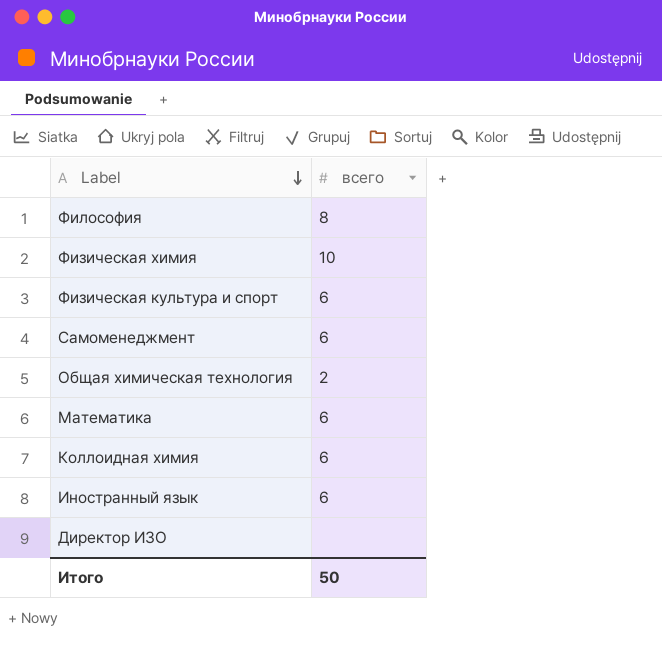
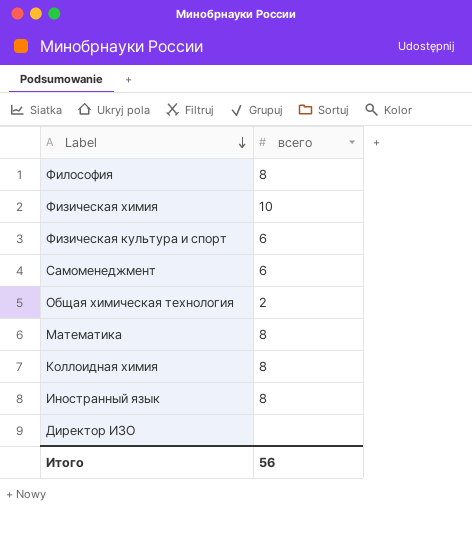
Математика | всего: 6 -> 8
Коллоидная химия | всего: 6 -> 8
Иностранный язык | всего: 6 -> 8
Итого | всего: 50 -> 56

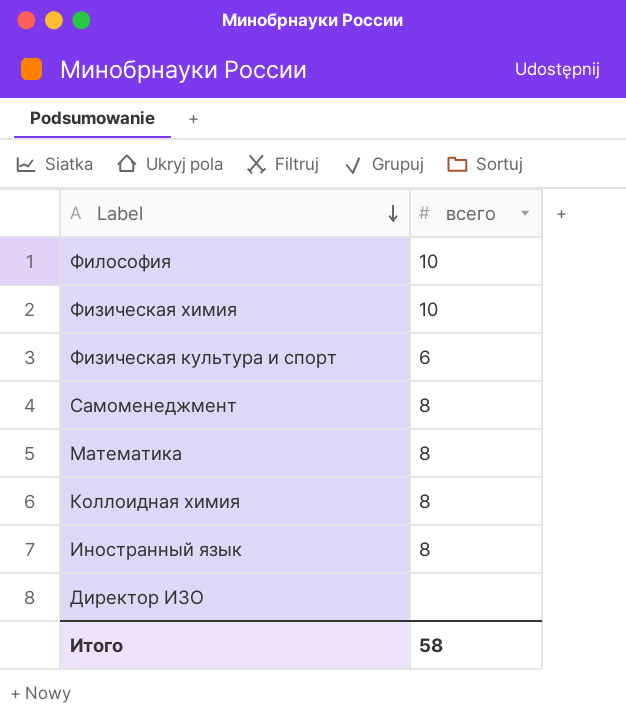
row Общая химическая технология: 2 -> none
Философия | всего: 8 -> 10
Самоменеджмент | всего: 6 -> 8
Итого | всего: 56 -> 58

